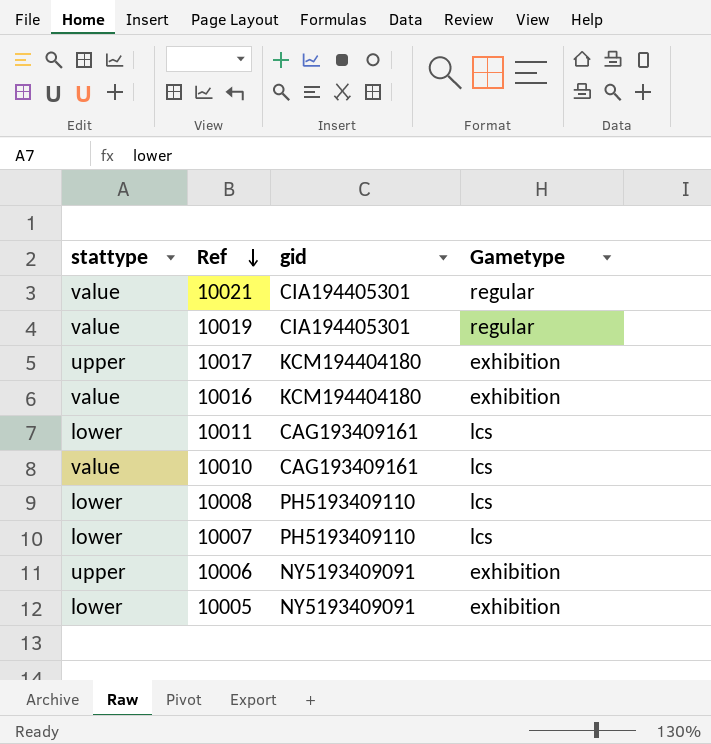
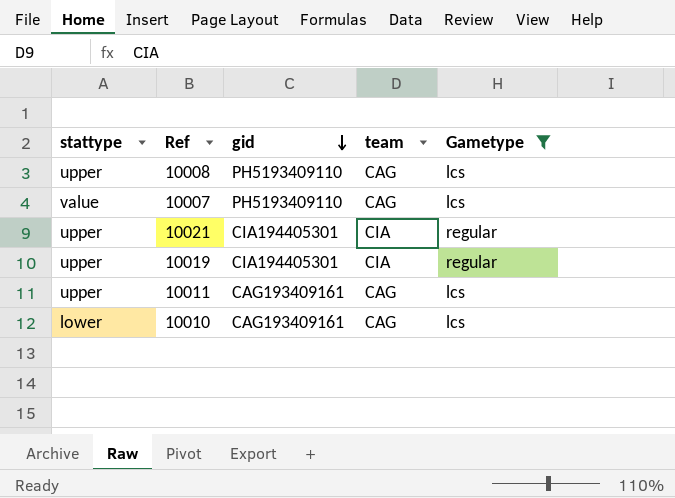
filter: none -> Gametype != exhibition
row order: Ref descending -> gid descending
column team | position: none -> 4
10008 | stattype: lower -> upper
10007 | stattype: lower -> value
10021 | stattype: value -> upper
10019 | stattype: value -> upper
10011 | stattype: lower -> upper
10010 | stattype: value -> lower

